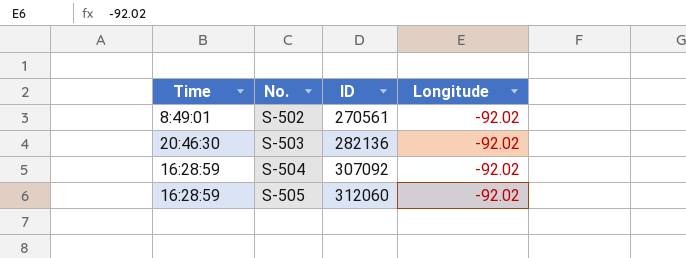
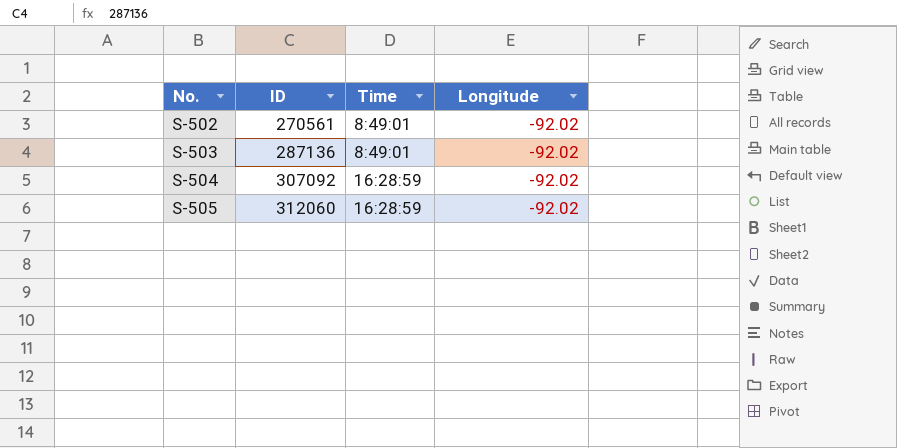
column Time | position: 1 -> 3
S-503 | ID: 282136 -> 287136
S-503 | Time: 20:46:30 -> 8:49:01

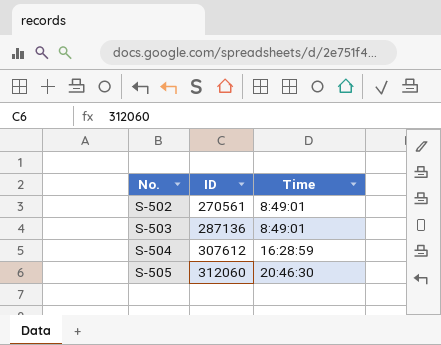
column Longitude | position: 4 -> none
S-504 | ID: 307092 -> 307612
S-505 | Time: 16:28:59 -> 20:46:30

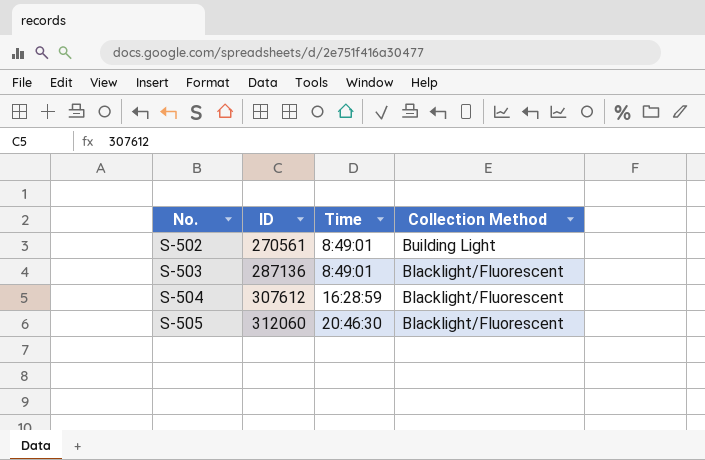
column Collection Method | position: none -> 4

